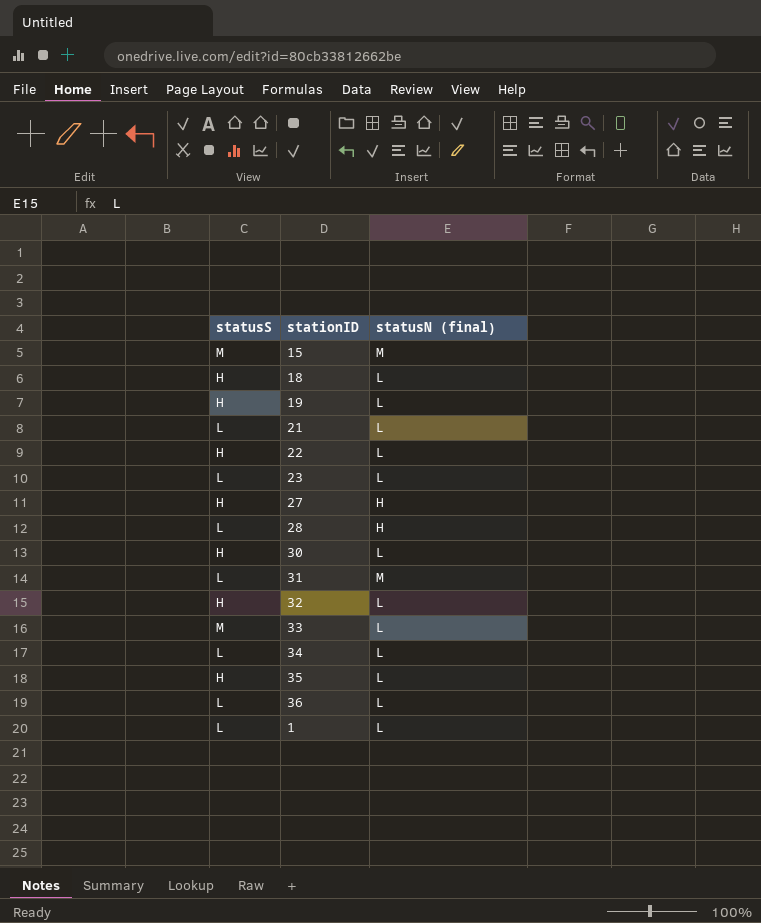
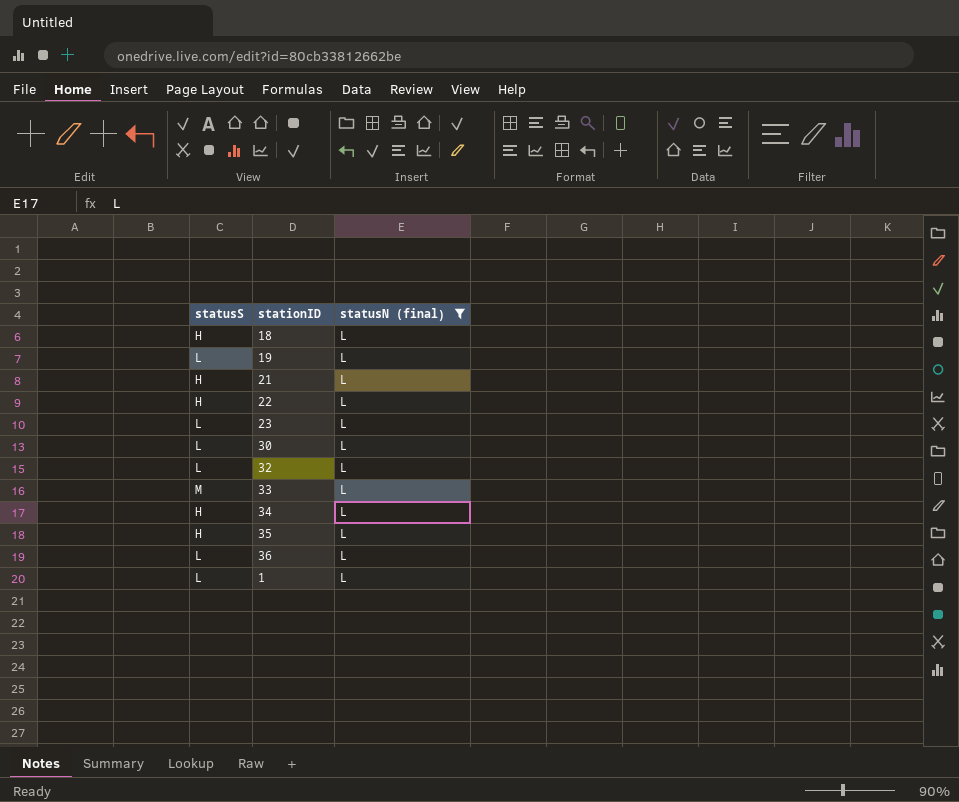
filter: none -> statusN (final) = L
19 | statusS: H -> L
21 | statusS: L -> H
30 | statusS: H -> L
32 | statusS: H -> L
34 | statusS: L -> H

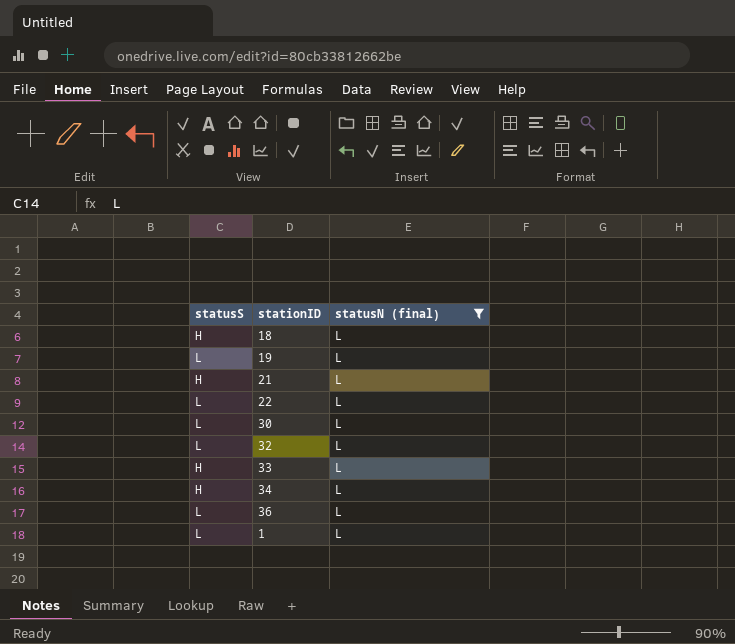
row 23: L | L -> none
row 35: H | L -> none
22 | statusS: H -> L
33 | statusS: M -> H

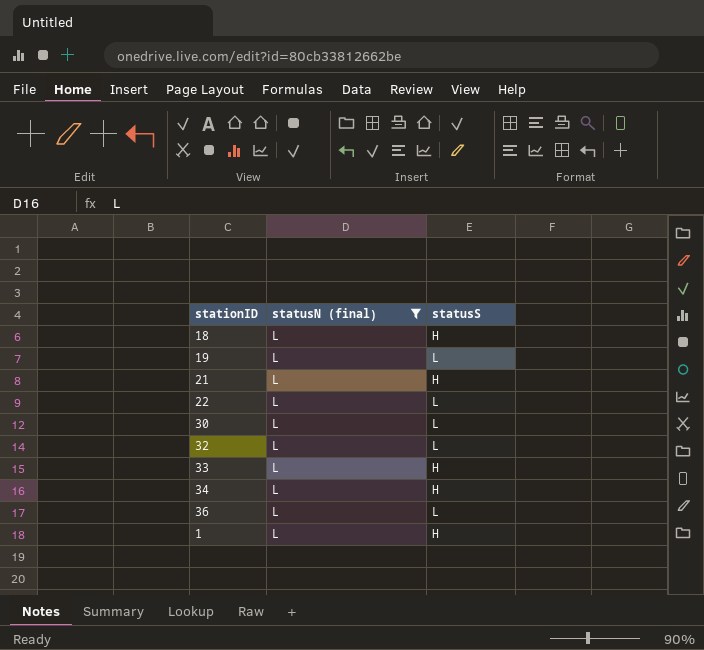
column statusS | position: 1 -> 3
1 | statusS: L -> H

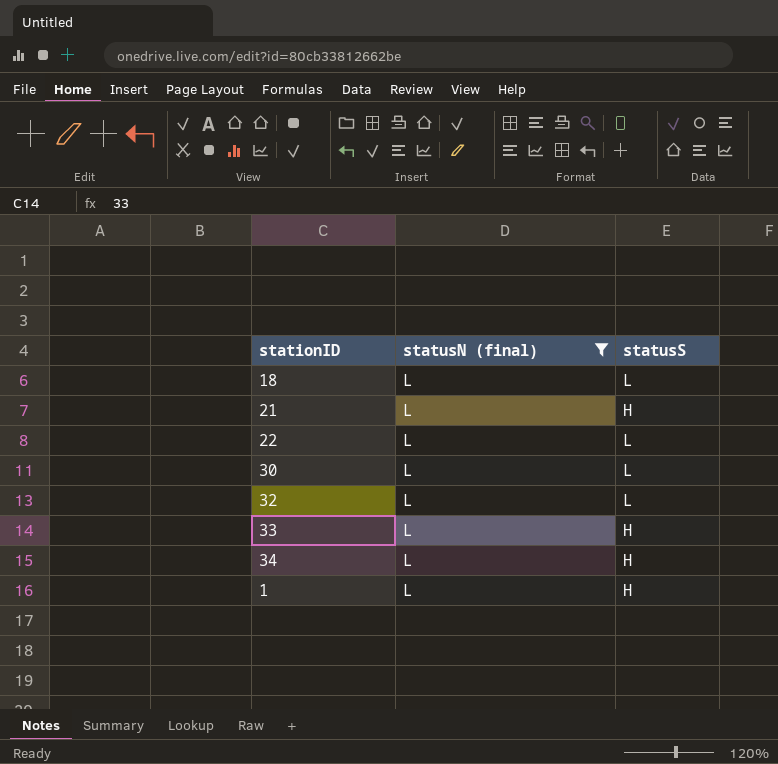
row 19: L | L -> none
row 36: L | L -> none
18 | statusS: H -> L

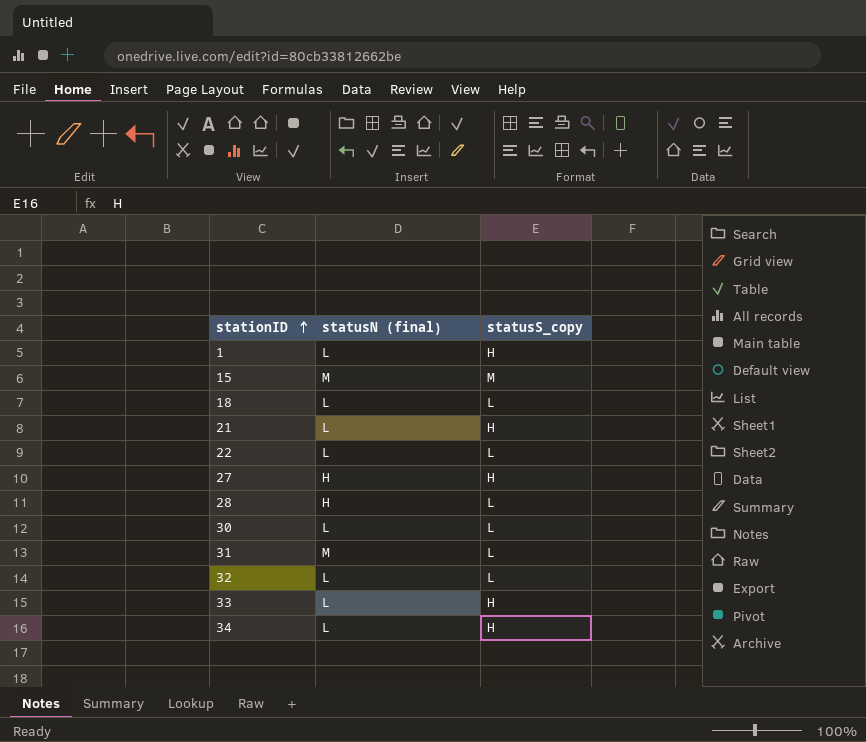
filter: statusN (final) = L -> none
row order: none -> stationID ascending
column name: statusS -> statusS_copy

